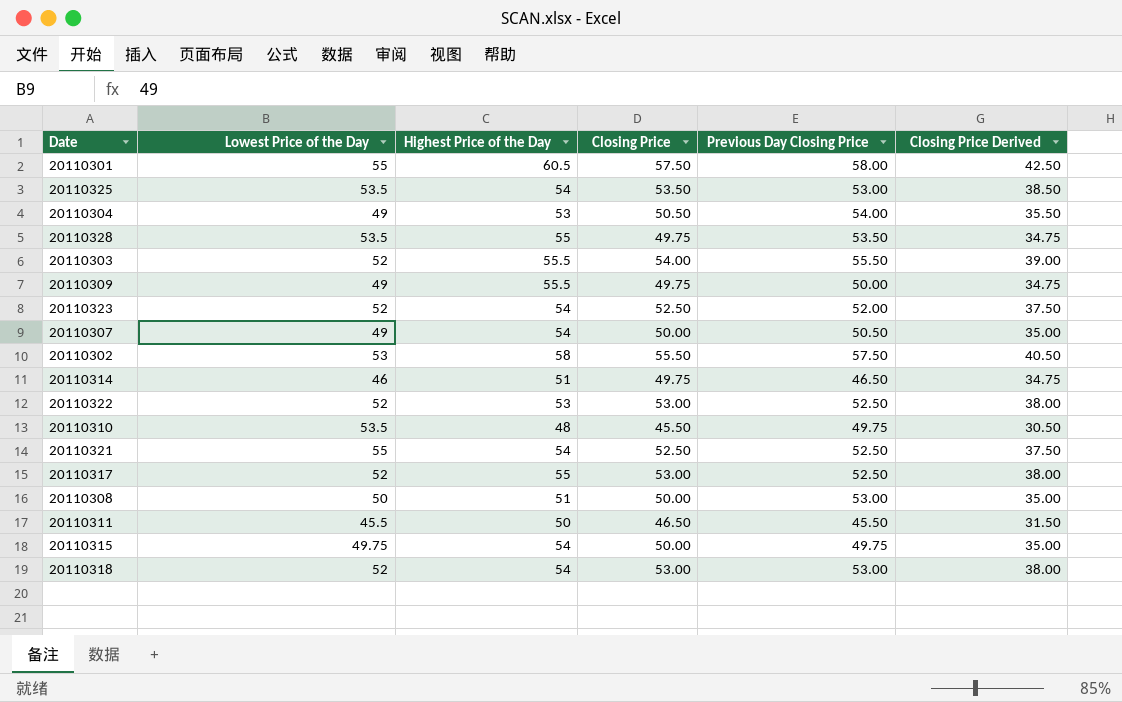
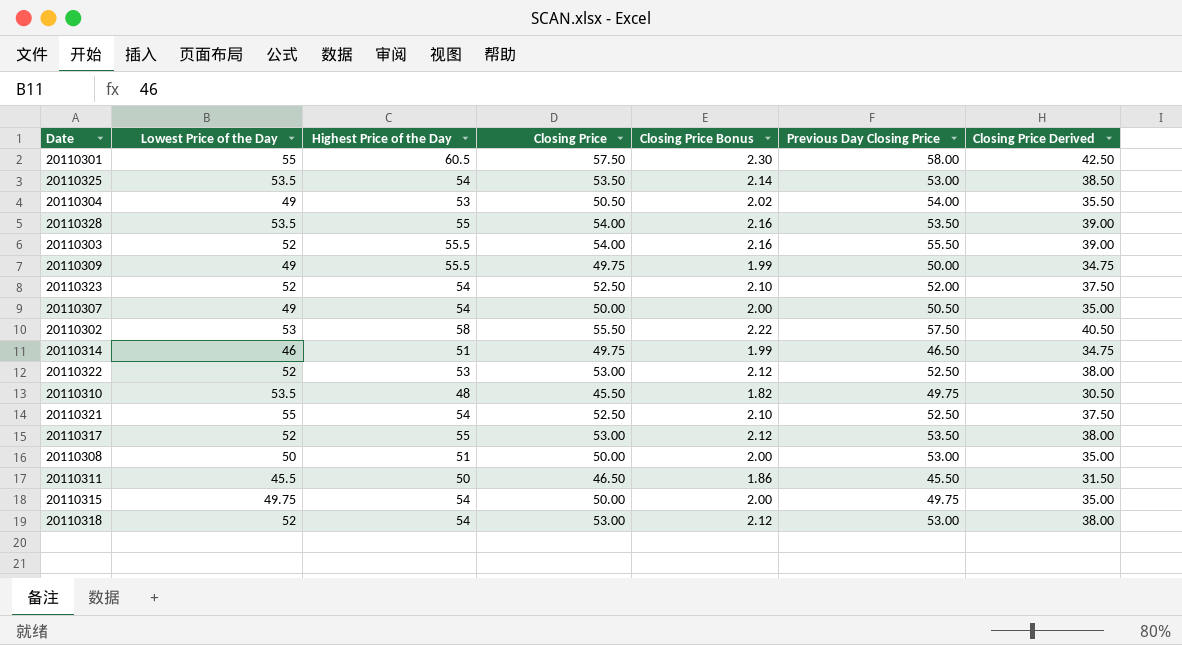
column Closing Price Bonus | formula: none -> [Closing Price] * 0.04
20110328 | Closing Price: 49.75 -> 54.00
20110328 | Closing Price Derived: 34.75 -> 39.00
20110317 | Previous Day Closing Price: 52.50 -> 53.50

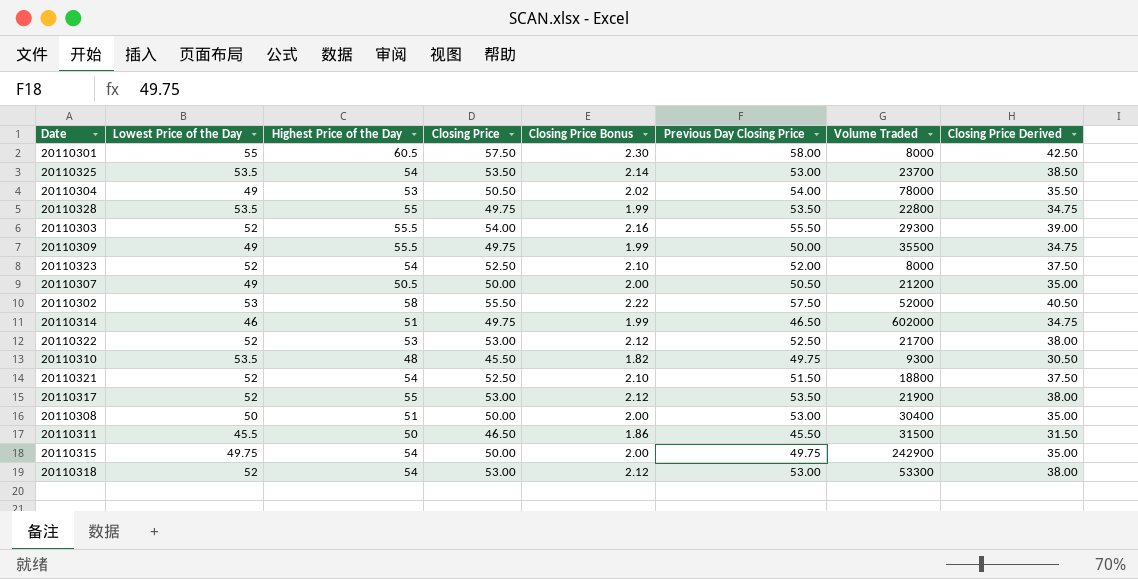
column Volume Traded | position: none -> 7
20110328 | Closing Price: 54.00 -> 49.75
20110328 | Closing Price Bonus: 2.16 -> 1.99
20110328 | Closing Price Derived: 39.00 -> 34.75
20110307 | Highest Price of the Day: 54 -> 50.5
20110321 | Lowest Price of the Day: 55 -> 52
20110321 | Previous Day Closing Price: 52.50 -> 51.50

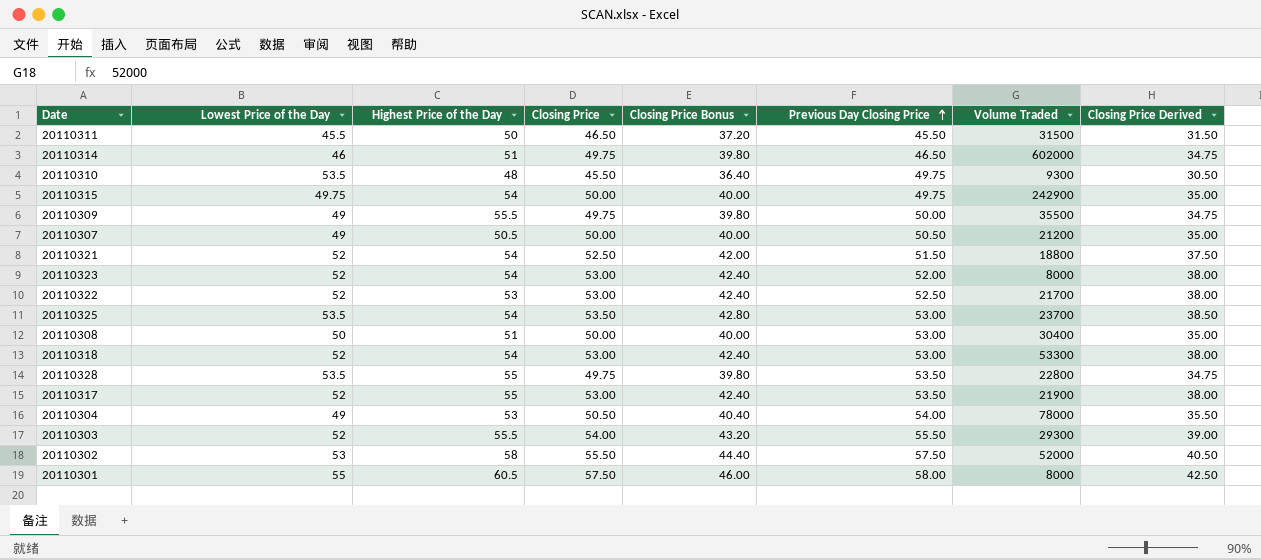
row order: none -> Previous Day Closing Price ascending
column Closing Price Bonus | formula: [Closing Price] * 0.04 -> [Closing Price] * 0.8
20110323 | Closing Price: 52.50 -> 53.00
20110323 | Closing Price Derived: 37.50 -> 38.00

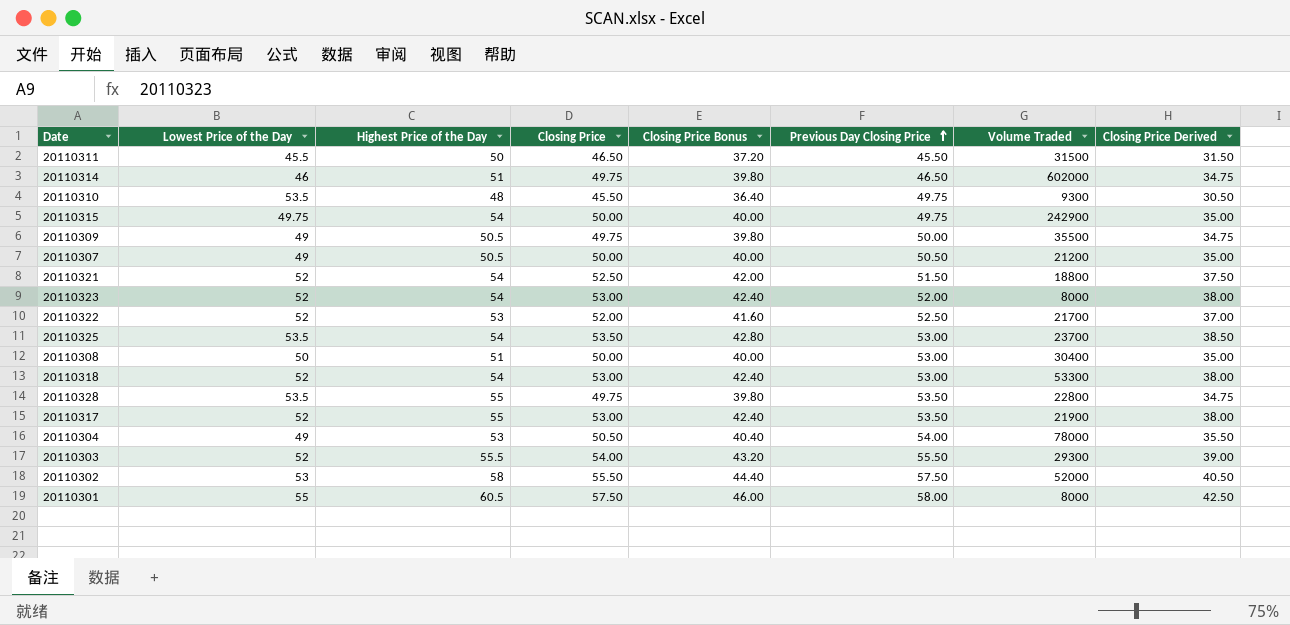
20110309 | Highest Price of the Day: 55.5 -> 50.5
20110322 | Closing Price: 53.00 -> 52.00
20110322 | Closing Price Bonus: 42.40 -> 41.60
20110322 | Closing Price Derived: 38.00 -> 37.00

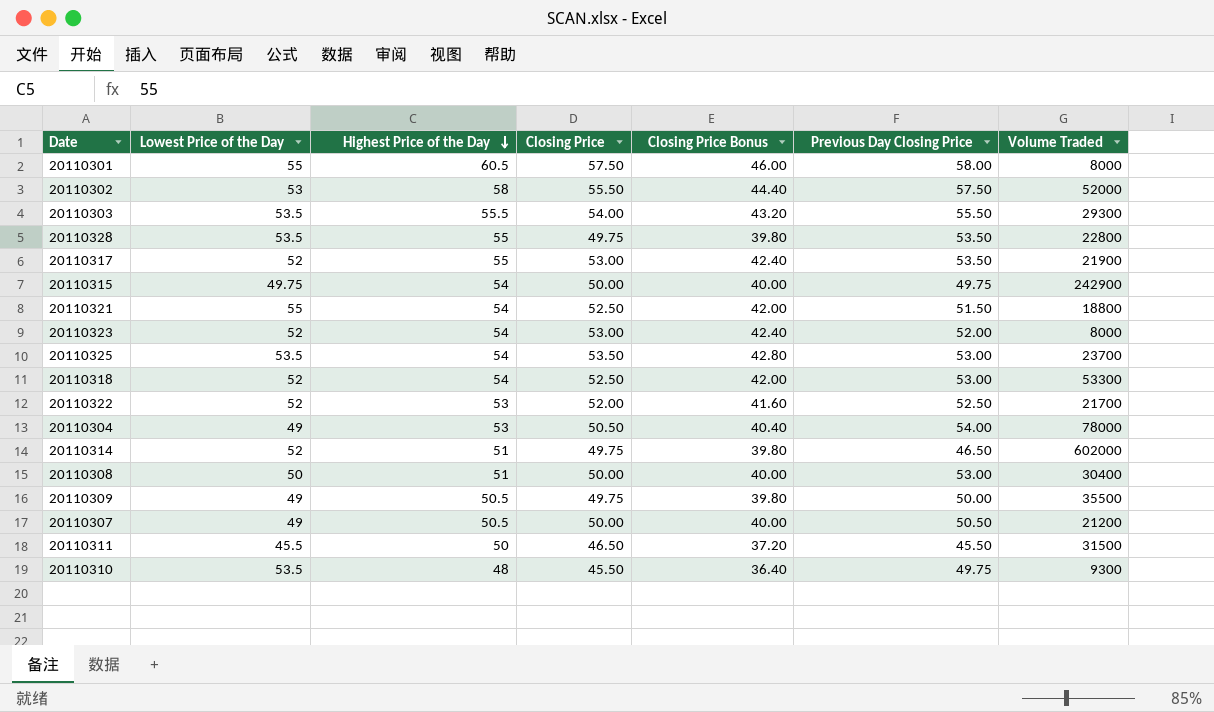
row order: Previous Day Closing Price ascending -> Highest Price of the Day descending
column Closing Price Derived | formula: [Closing Price] - 15 -> none
20110303 | Lowest Price of the Day: 52 -> 53.5
20110321 | Lowest Price of the Day: 52 -> 55
20110318 | Closing Price: 53.00 -> 52.50
20110318 | Closing Price Bonus: 42.40 -> 42.00
20110314 | Lowest Price of the Day: 46 -> 52

